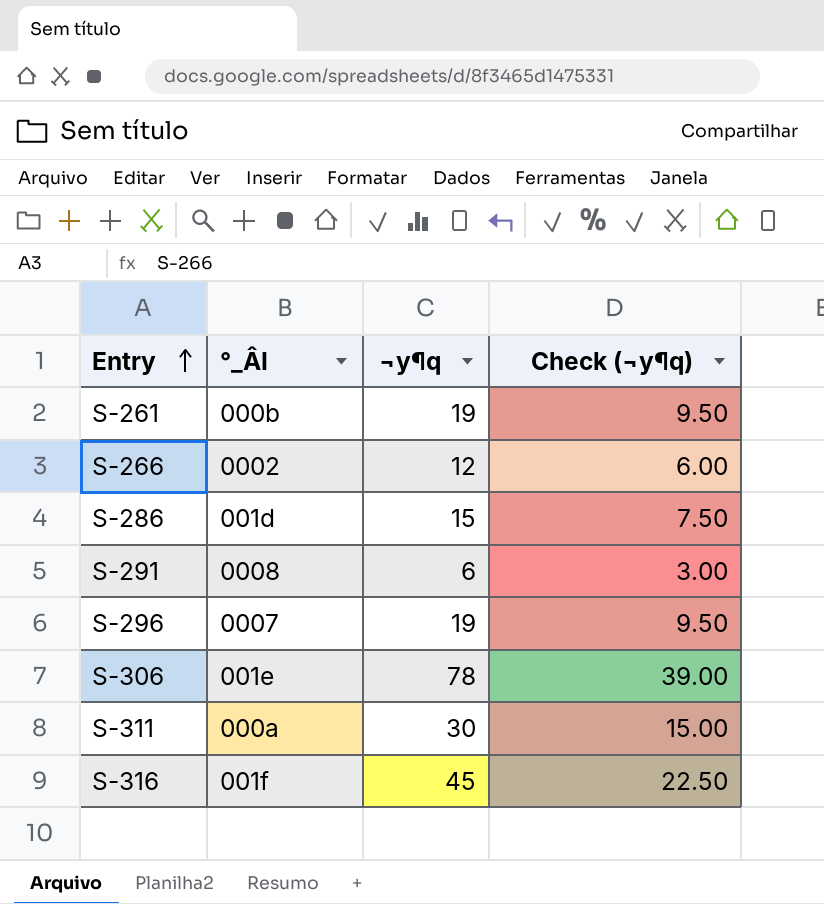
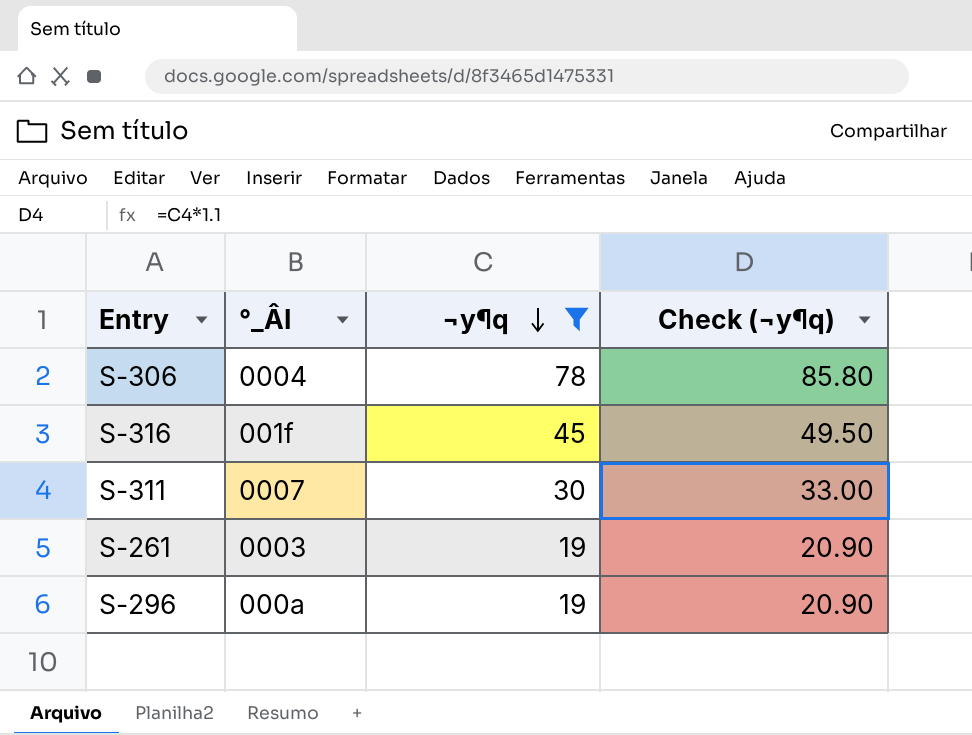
filter: none -> ¬y¶q >= 19
row order: Entry ascending -> ¬y¶q descending
column Check (¬y¶q) | formula: [¬y¶q] * 0.5 -> [¬y¶q] * 1.1
S-306 | °_ÂI: 001e -> 0004
S-311 | °_ÂI: 000a -> 0007
S-261 | °_ÂI: 000b -> 0003
S-296 | °_ÂI: 0007 -> 000a

